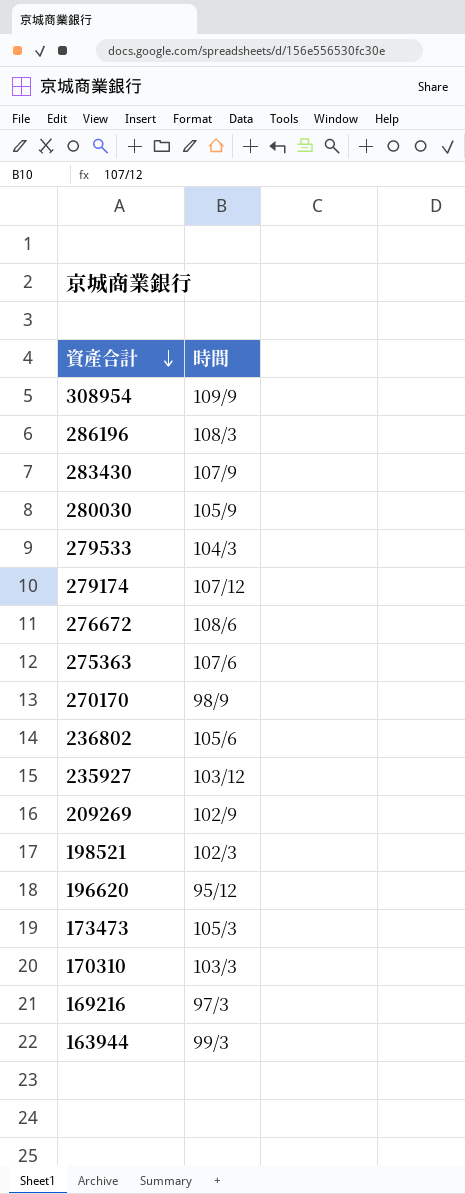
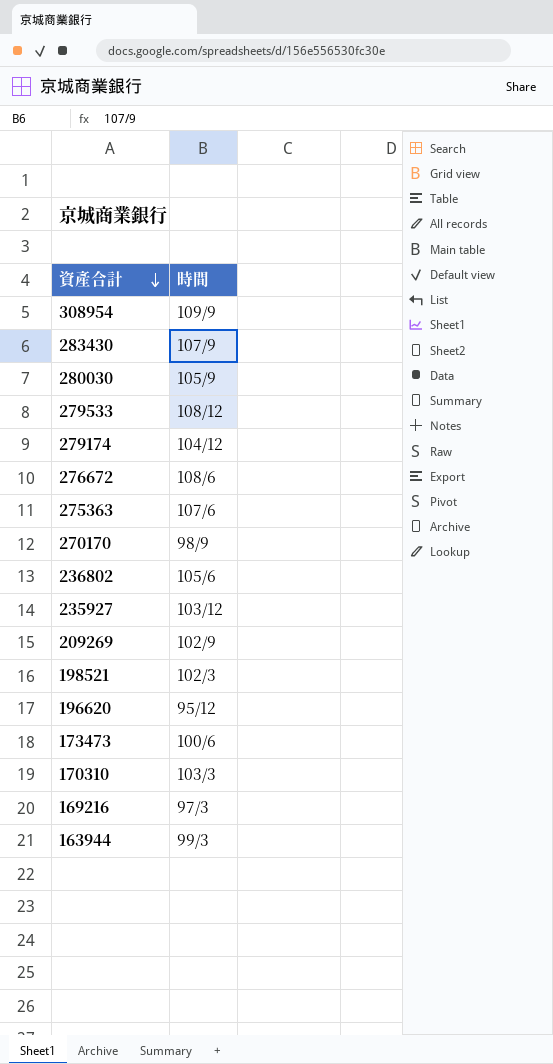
row 286196: 108/3 -> none
279533 | 時間: 104/3 -> 108/12
279174 | 時間: 107/12 -> 104/12
173473 | 時間: 105/3 -> 100/6

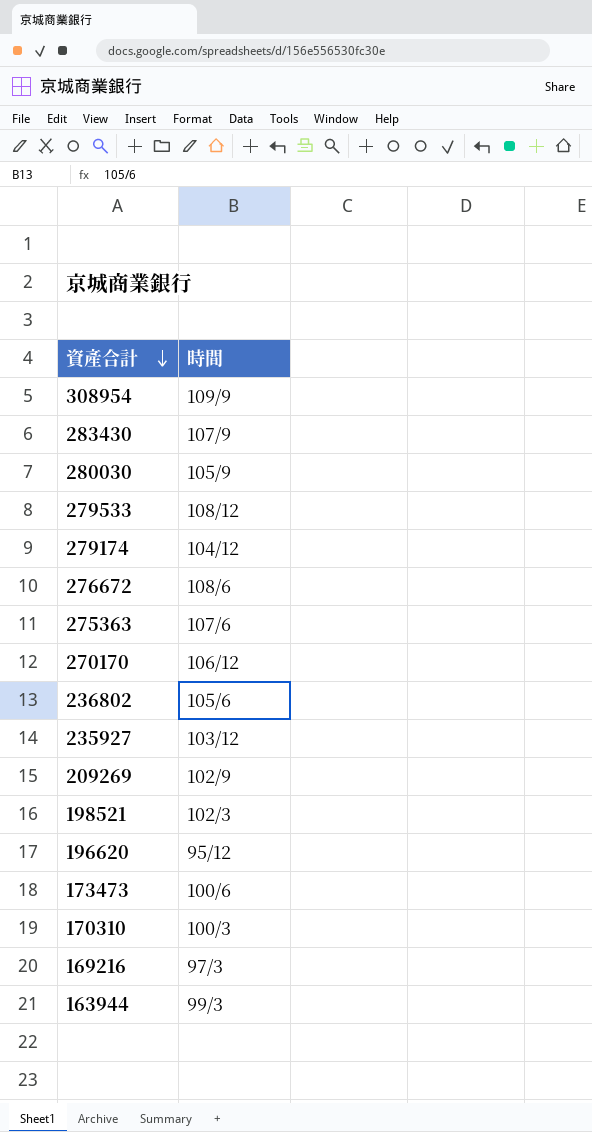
270170 | 時間: 98/9 -> 106/12
170310 | 時間: 103/3 -> 100/3

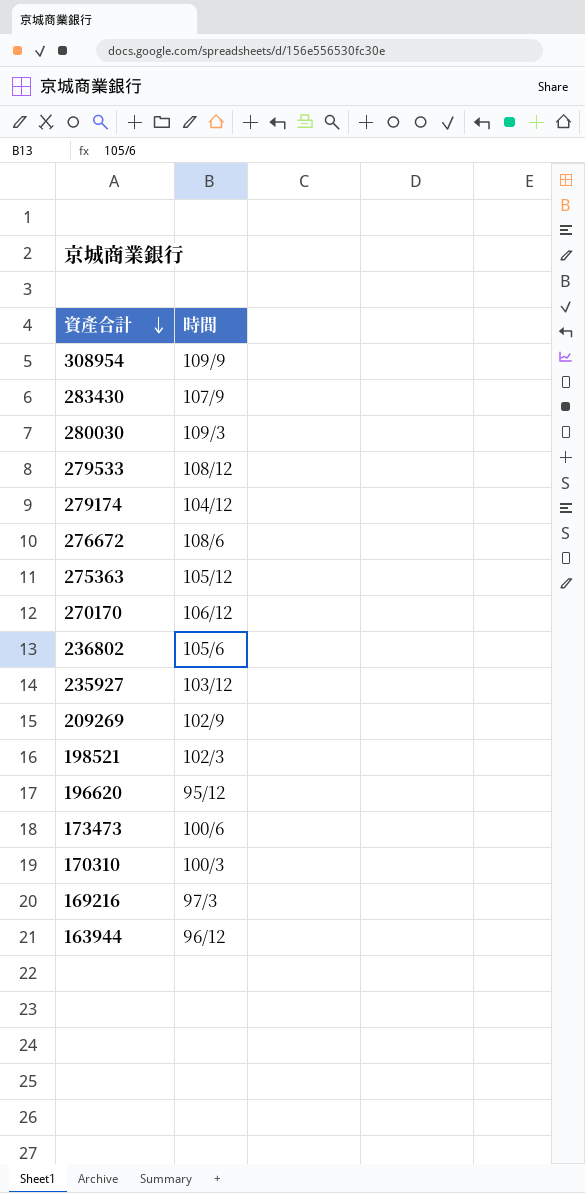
280030 | 時間: 105/9 -> 109/3
275363 | 時間: 107/6 -> 105/12
163944 | 時間: 99/3 -> 96/12

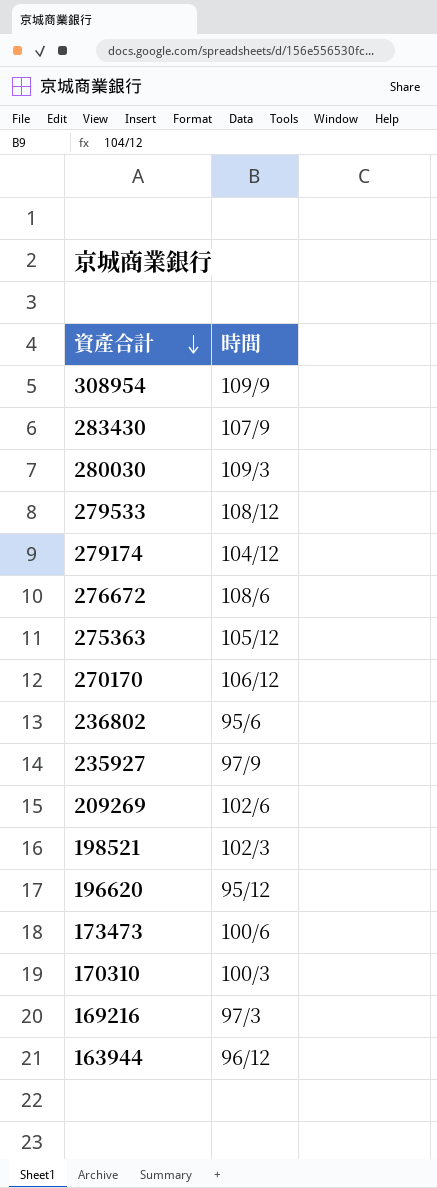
236802 | 時間: 105/6 -> 95/6
235927 | 時間: 103/12 -> 97/9
209269 | 時間: 102/9 -> 102/6

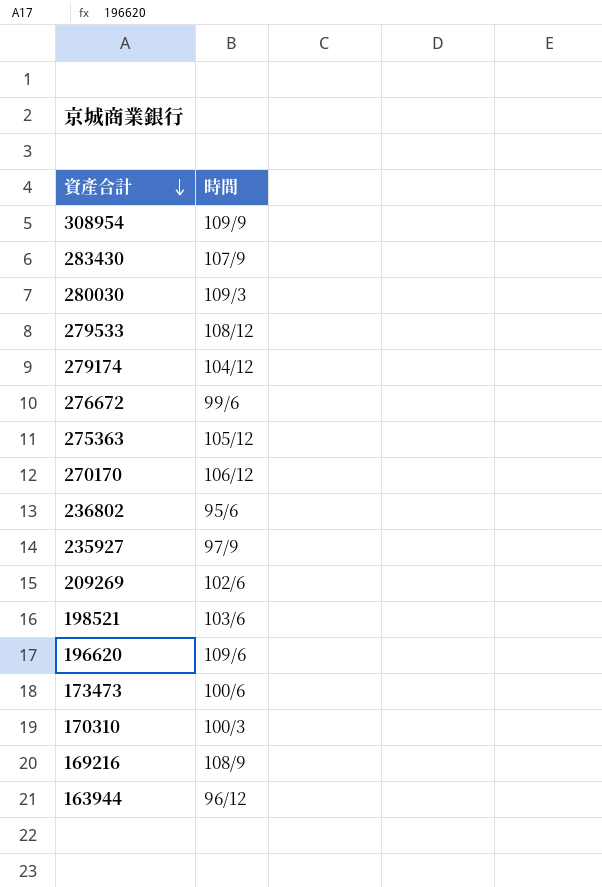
276672 | 時間: 108/6 -> 99/6
198521 | 時間: 102/3 -> 103/6
196620 | 時間: 95/12 -> 109/6
169216 | 時間: 97/3 -> 108/9

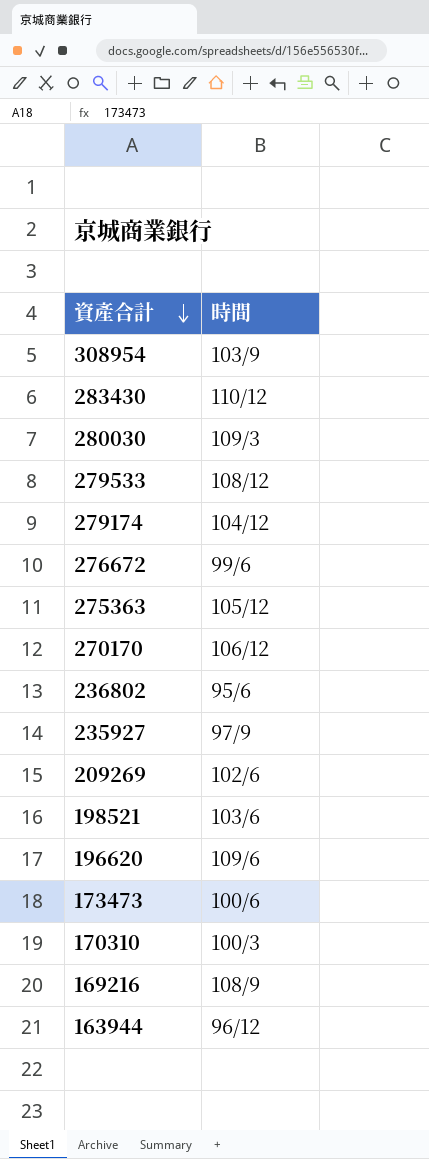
308954 | 時間: 109/9 -> 103/9
283430 | 時間: 107/9 -> 110/12

